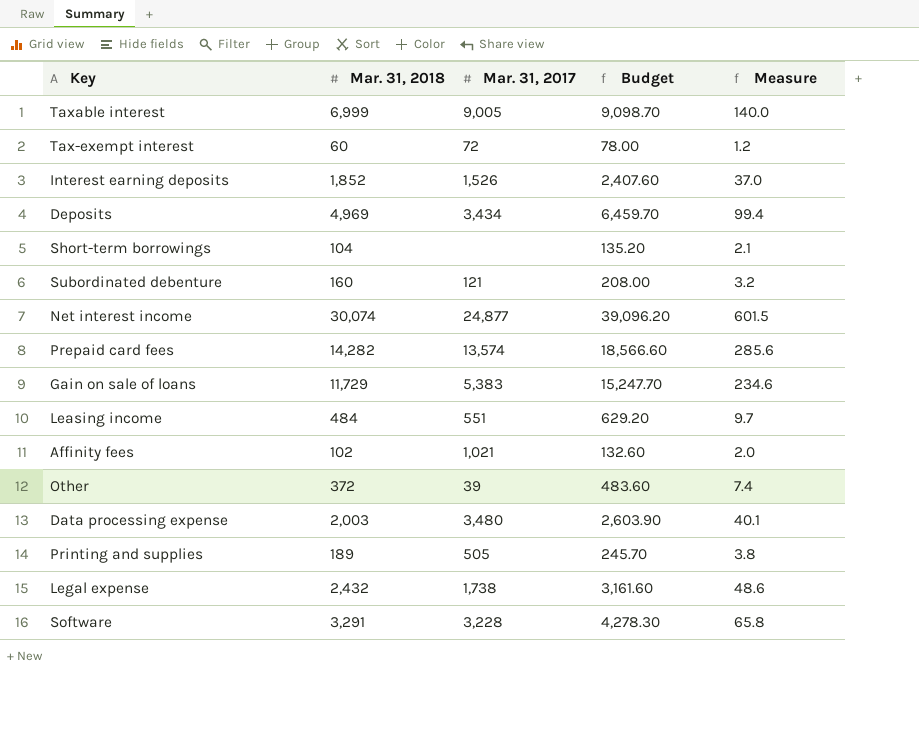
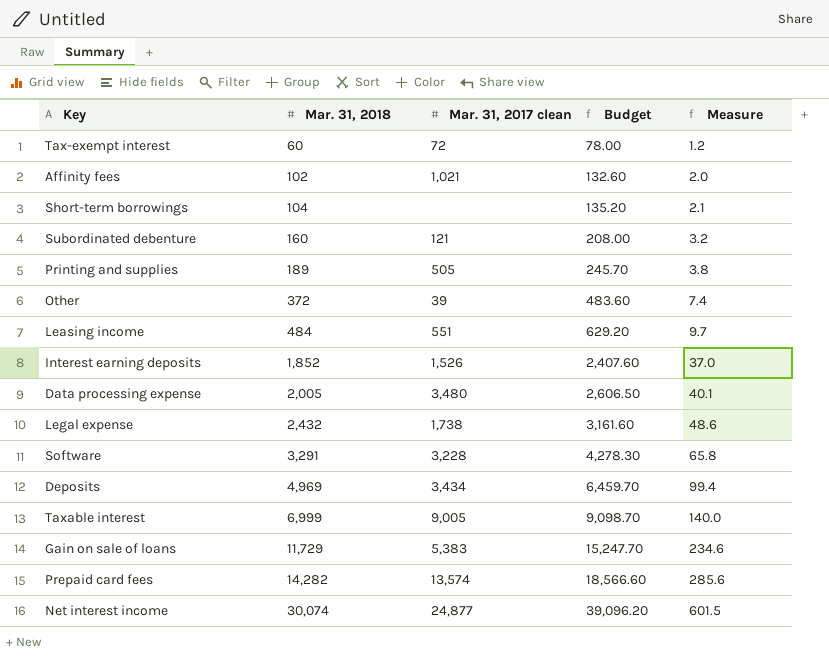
row order: none -> Mar. 31, 2018 ascending
column name: Mar. 31, 2017 -> Mar. 31, 2017 clean
Data processing expense | Mar. 31, 2018: 2,003 -> 2,005
Data processing expense | Budget: 2,603.90 -> 2,606.50

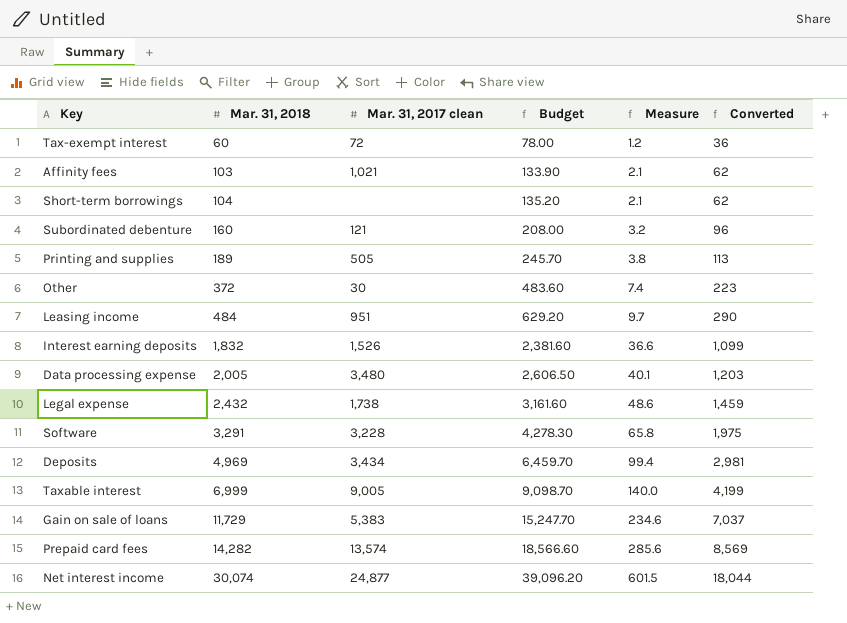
column Converted | formula: none -> [Mar. 31, 2018] * 0.6
Affinity fees | Mar. 31, 2018: 102 -> 103
Affinity fees | Budget: 132.60 -> 133.90
Affinity fees | Measure: 2.0 -> 2.1
Other | Mar. 31, 2017 clean: 39 -> 30
Leasing income | Mar. 31, 2017 clean: 551 -> 951
Interest earning deposits | Mar. 31, 2018: 1,852 -> 1,832
Interest earning deposits | Budget: 2,407.60 -> 2,381.60
Interest earning deposits | Measure: 37.0 -> 36.6

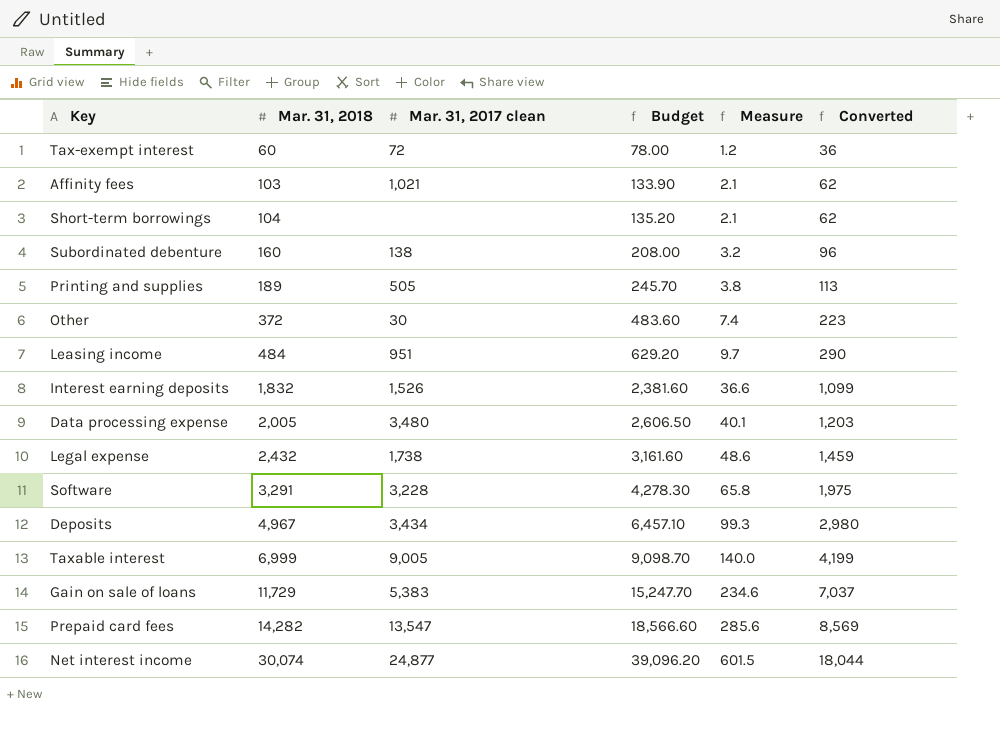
Subordinated debenture | Mar. 31, 2017 clean: 121 -> 138
Deposits | Mar. 31, 2018: 4,969 -> 4,967
Deposits | Budget: 6,459.70 -> 6,457.10
Deposits | Measure: 99.4 -> 99.3
Deposits | Converted: 2,981 -> 2,980
Prepaid card fees | Mar. 31, 2017 clean: 13,574 -> 13,547

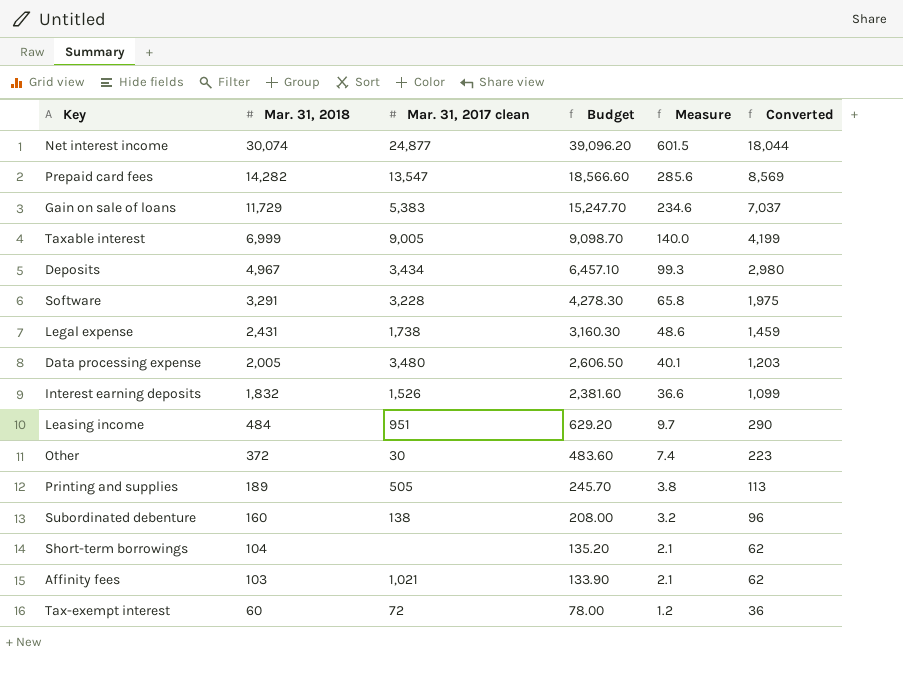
row order: Mar. 31, 2018 ascending -> Mar. 31, 2018 descending
Legal expense | Mar. 31, 2018: 2,432 -> 2,431
Legal expense | Budget: 3,161.60 -> 3,160.30

